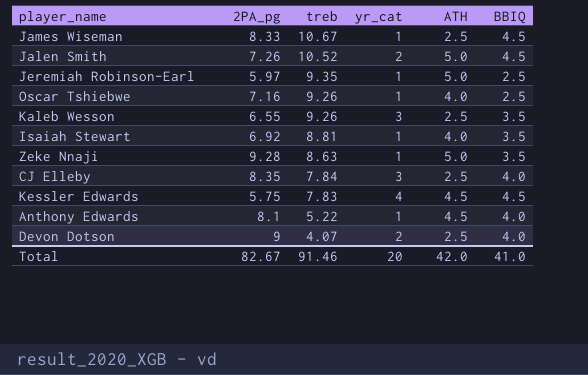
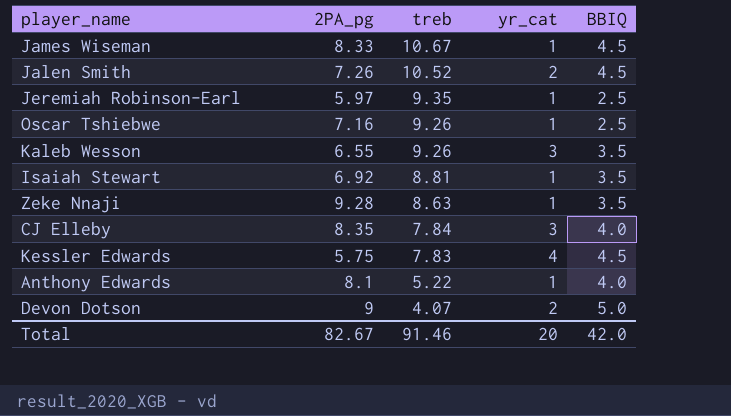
column ATH | position: 5 -> none
Devon Dotson | BBIQ: 4.0 -> 5.0
Total | BBIQ: 41.0 -> 42.0

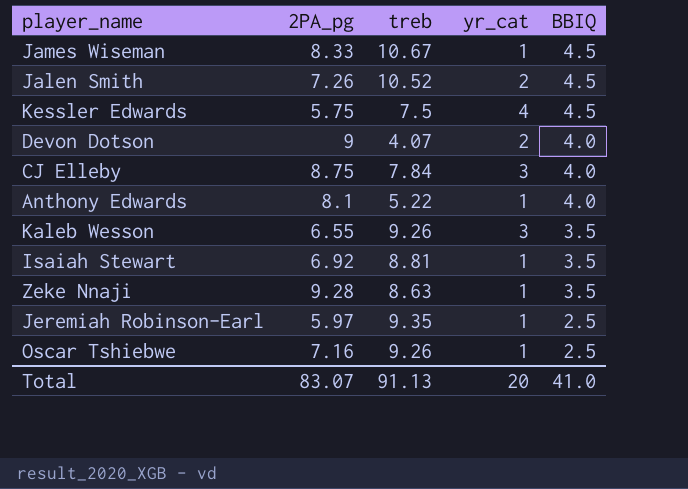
row order: treb descending -> BBIQ descending
Kessler Edwards | treb: 7.83 -> 7.5
Devon Dotson | BBIQ: 5.0 -> 4.0
CJ Elleby | 2PA_pg: 8.35 -> 8.75
Total | 2PA_pg: 82.67 -> 83.07
Total | treb: 91.46 -> 91.13
Total | BBIQ: 42.0 -> 41.0

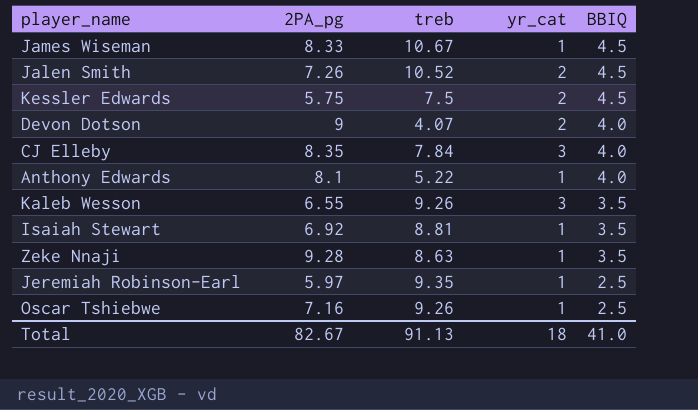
Kessler Edwards | yr_cat: 4 -> 2
CJ Elleby | 2PA_pg: 8.75 -> 8.35
Total | 2PA_pg: 83.07 -> 82.67
Total | yr_cat: 20 -> 18

